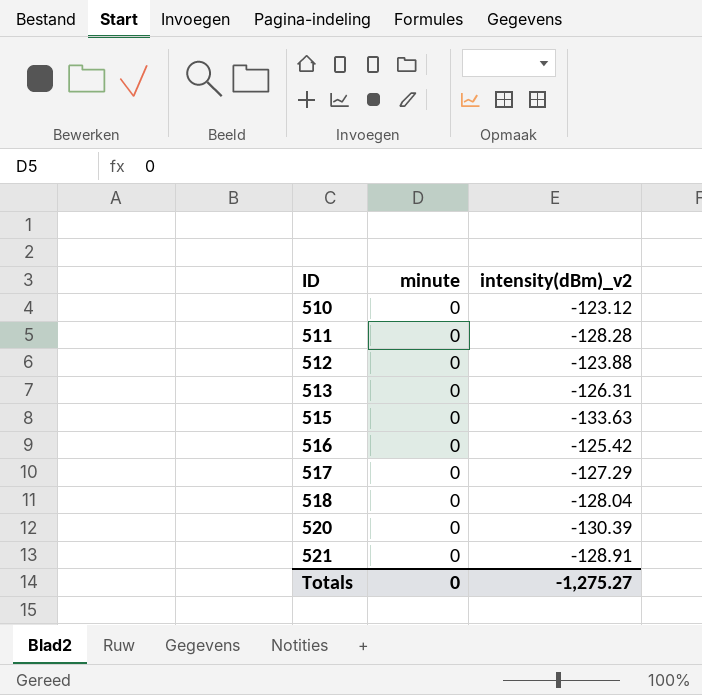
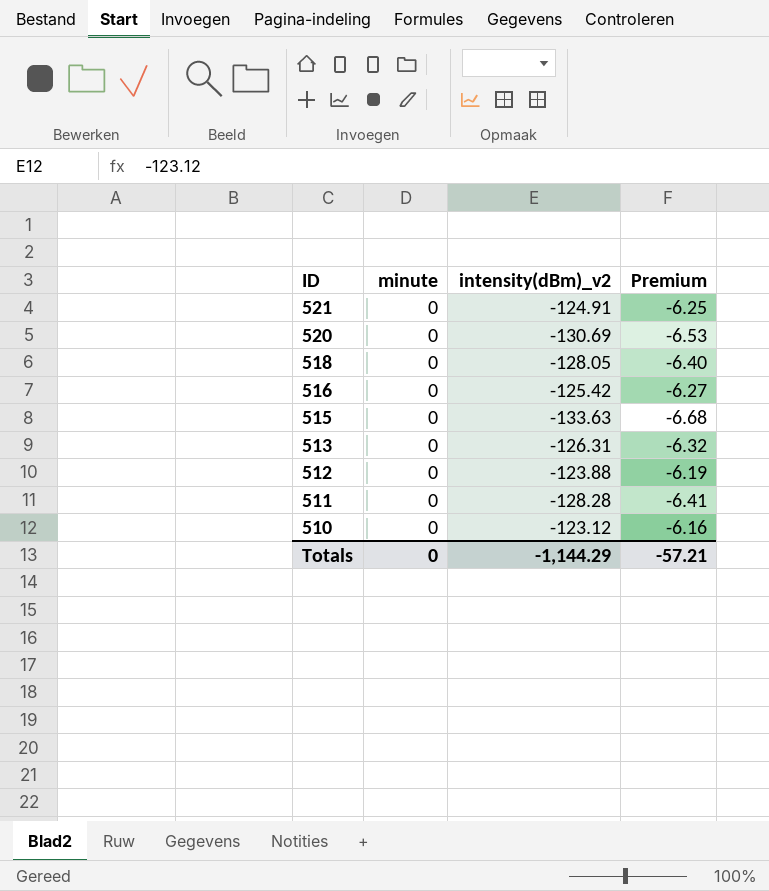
row order: ID ascending -> ID descending
column Premium | formula: none -> [intensity(dBm)_v2] * 0.05
row 517: 0 | -127.29 -> none
521 | intensity(dBm)_v2: -128.91 -> -124.91
520 | intensity(dBm)_v2: -130.39 -> -130.69
518 | intensity(dBm)_v2: -128.04 -> -128.05
Totals | intensity(dBm)_v2: -1,275.27 -> -1,144.29

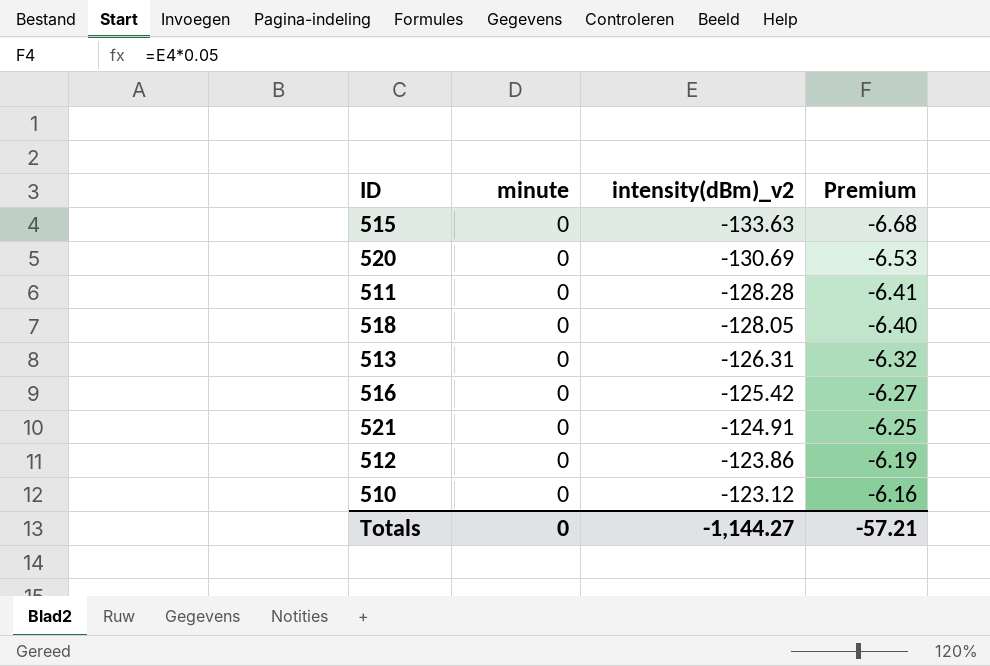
row order: ID descending -> intensity(dBm)_v2 ascending
512 | intensity(dBm)_v2: -123.88 -> -123.86
Totals | intensity(dBm)_v2: -1,144.29 -> -1,144.27

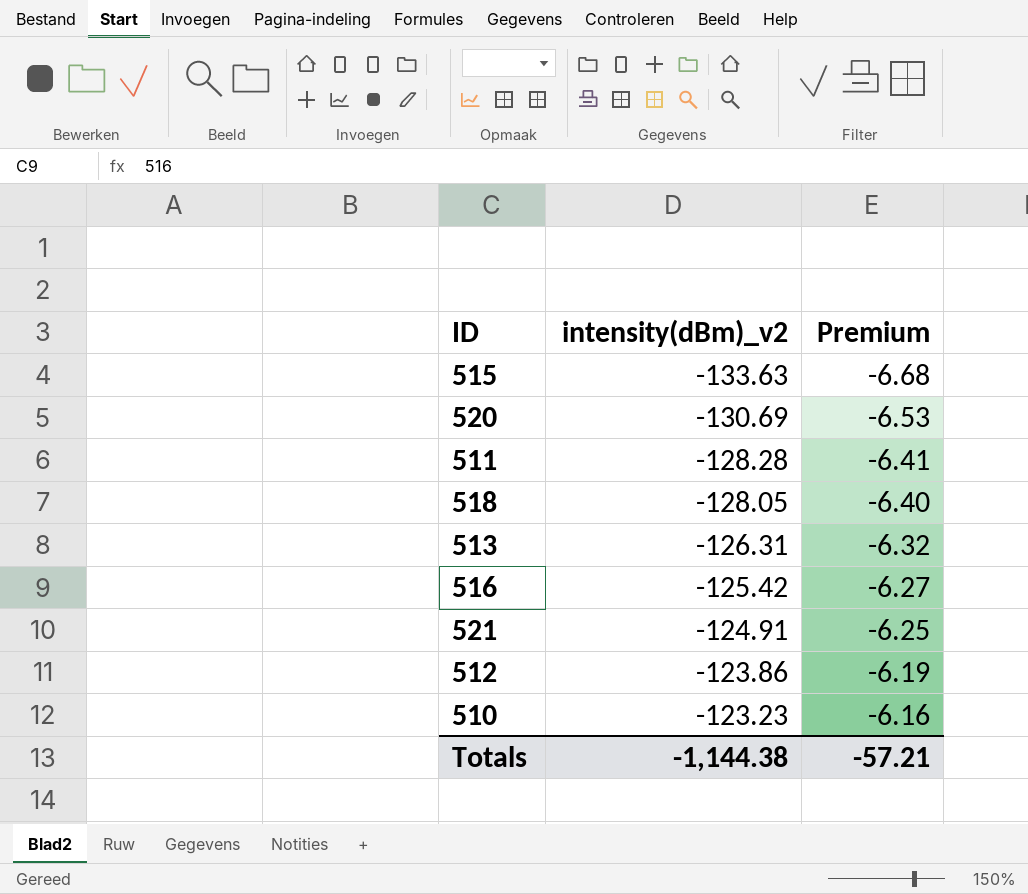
column minute | position: 2 -> none
510 | intensity(dBm)_v2: -123.12 -> -123.23
Totals | intensity(dBm)_v2: -1,144.27 -> -1,144.38

